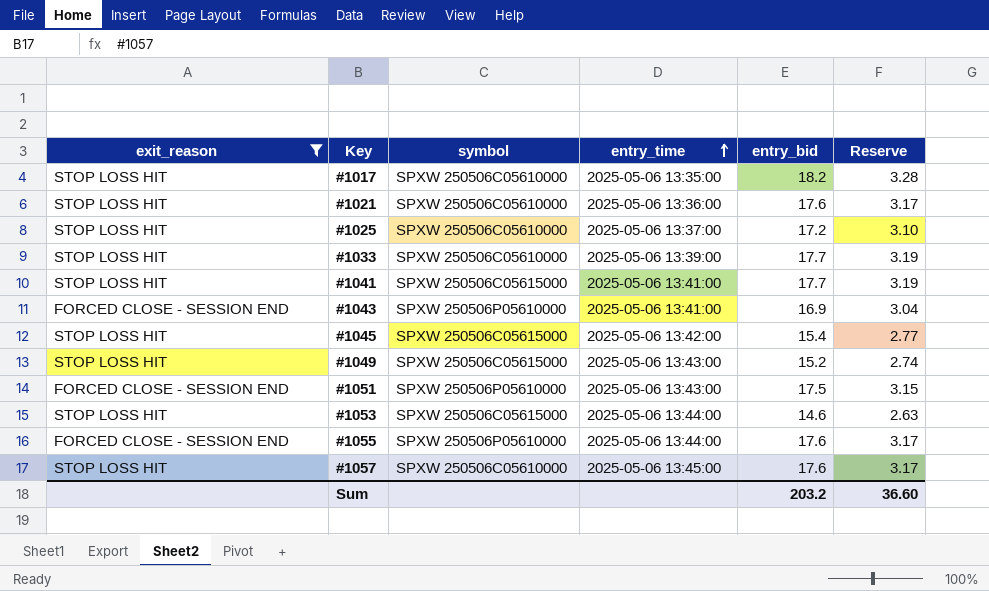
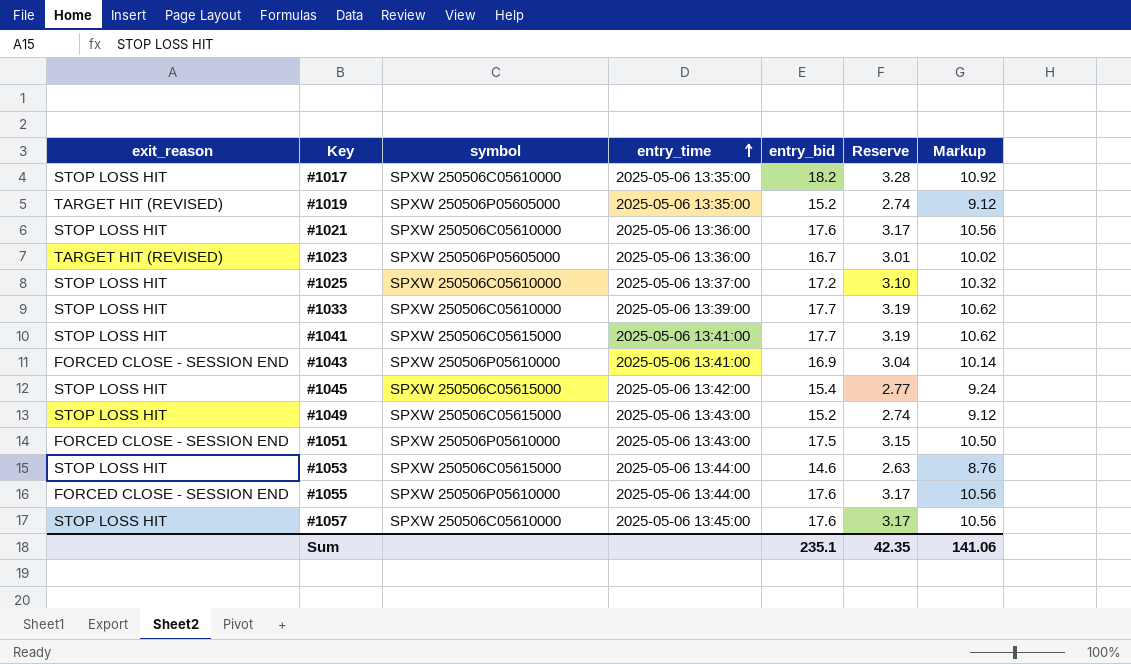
filter: exit_reason != TARGET HIT (REVISED) -> none
column Markup | formula: none -> [entry_bid] * 0.6
Sum | entry_bid: 203.2 -> 235.1
Sum | Reserve: 36.60 -> 42.35

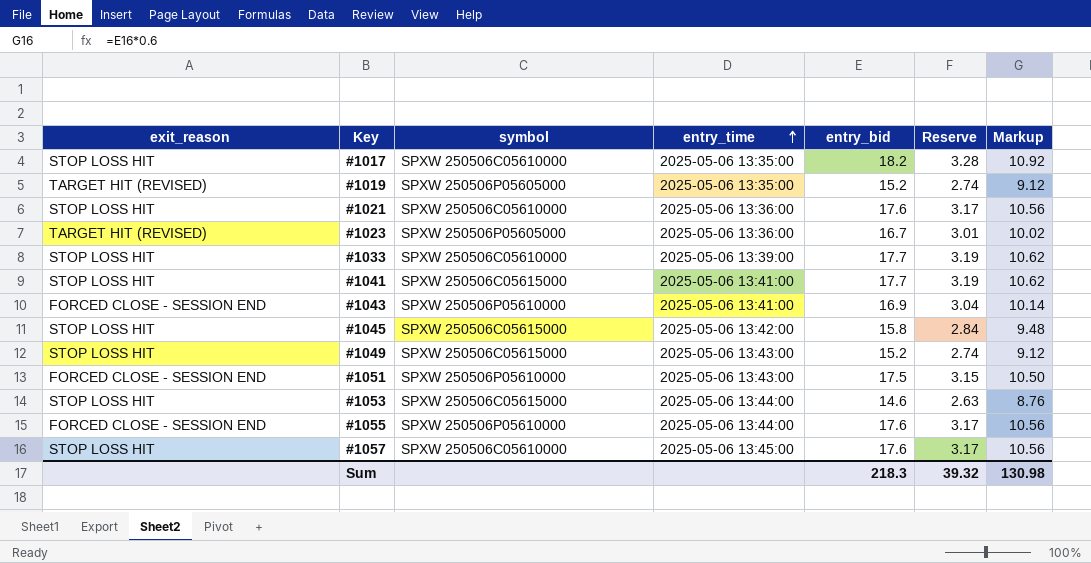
row #1025: STOP LOSS HIT | SPXW 250506C05610000 | 2025-05-06 13:37:00 | 17.2 | 3.10 | 10.32 -> none
#1045 | entry_bid: 15.4 -> 15.8
#1045 | Reserve: 2.77 -> 2.84
#1045 | Markup: 9.24 -> 9.48
Sum | entry_bid: 235.1 -> 218.3
Sum | Reserve: 42.35 -> 39.32
Sum | Markup: 141.06 -> 130.98

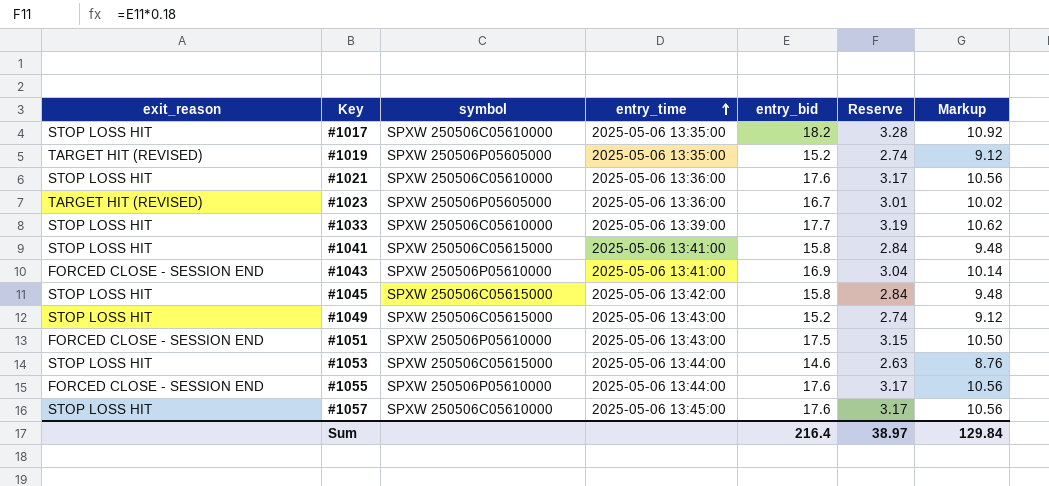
#1041 | entry_bid: 17.7 -> 15.8
#1041 | Reserve: 3.19 -> 2.84
#1041 | Markup: 10.62 -> 9.48
Sum | entry_bid: 218.3 -> 216.4
Sum | Reserve: 39.32 -> 38.97
Sum | Markup: 130.98 -> 129.84

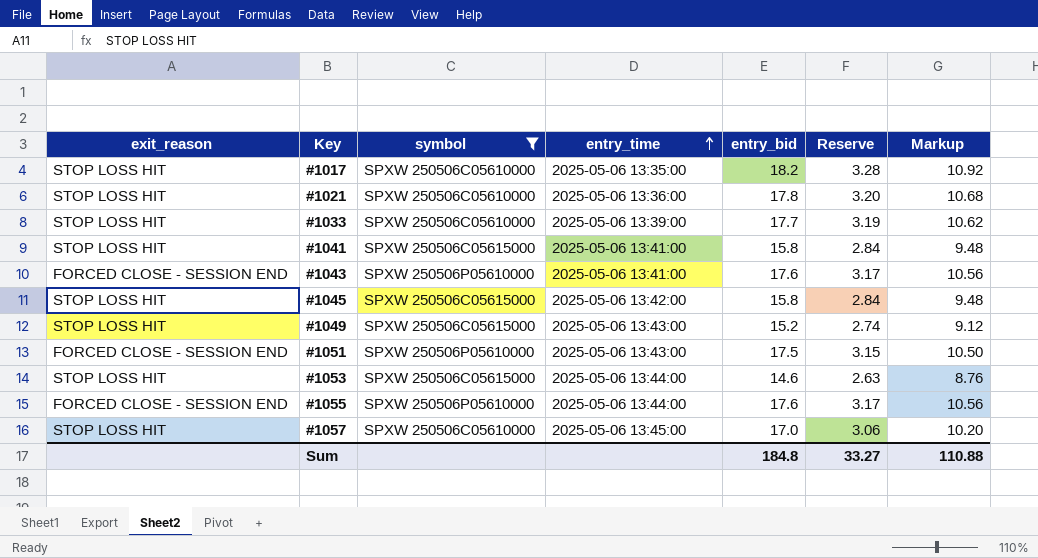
filter: none -> symbol != SPXW 250506P05605000
#1021 | entry_bid: 17.6 -> 17.8
#1021 | Reserve: 3.17 -> 3.20
#1021 | Markup: 10.56 -> 10.68
#1043 | entry_bid: 16.9 -> 17.6
#1043 | Reserve: 3.04 -> 3.17
#1043 | Markup: 10.14 -> 10.56
#1057 | entry_bid: 17.6 -> 17.0
#1057 | Reserve: 3.17 -> 3.06
#1057 | Markup: 10.56 -> 10.20
Sum | entry_bid: 216.4 -> 184.8
Sum | Reserve: 38.97 -> 33.27
Sum | Markup: 129.84 -> 110.88

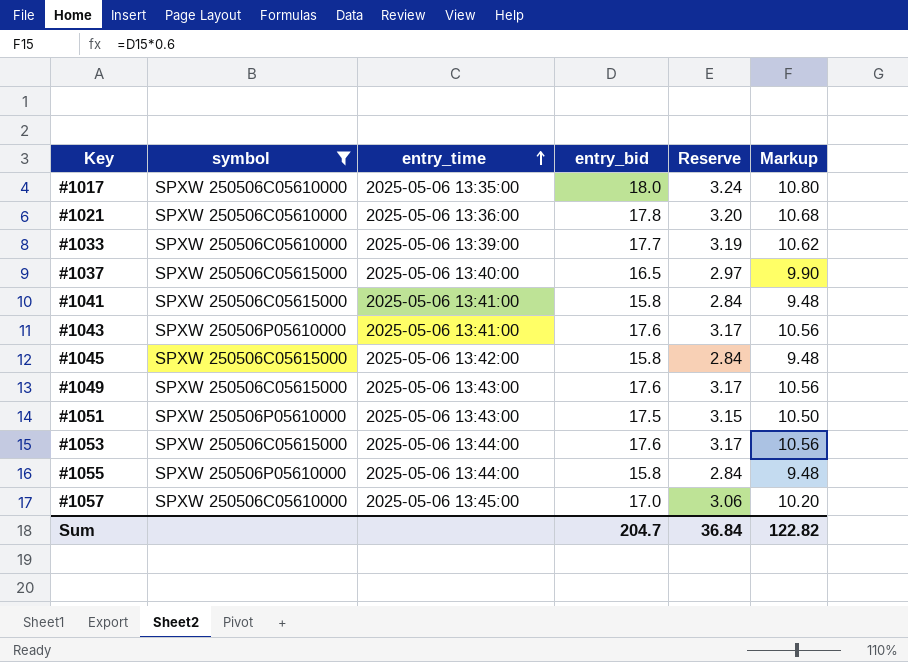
column exit_reason | position: 1 -> none
#1017 | entry_bid: 18.2 -> 18.0
#1017 | Reserve: 3.28 -> 3.24
#1017 | Markup: 10.92 -> 10.80
row #1037: none -> SPXW 250506C05615000 | 2025-05-06 13:40:00 | 16.5 | 2.97 | 9.90
#1049 | entry_bid: 15.2 -> 17.6
#1049 | Reserve: 2.74 -> 3.17
#1049 | Markup: 9.12 -> 10.56
#1053 | entry_bid: 14.6 -> 17.6
#1053 | Reserve: 2.63 -> 3.17
#1053 | Markup: 8.76 -> 10.56
#1055 | entry_bid: 17.6 -> 15.8
#1055 | Reserve: 3.17 -> 2.84
#1055 | Markup: 10.56 -> 9.48
Sum | entry_bid: 184.8 -> 204.7
Sum | Reserve: 33.27 -> 36.84
Sum | Markup: 110.88 -> 122.82

